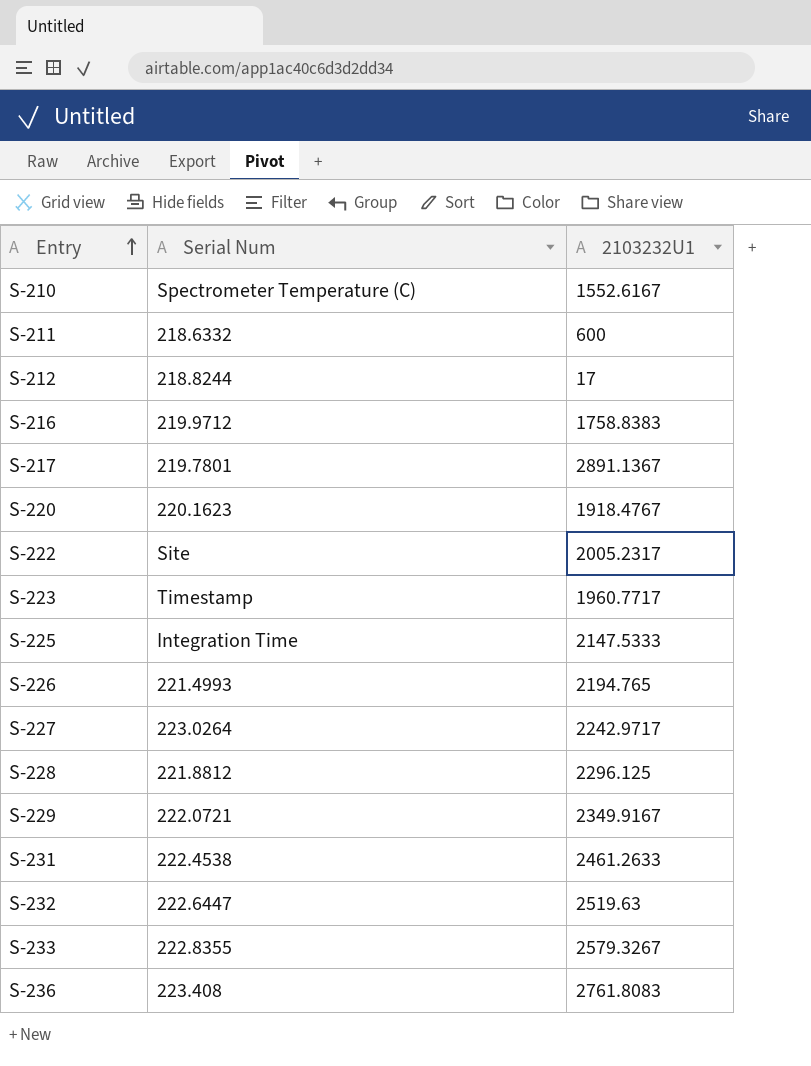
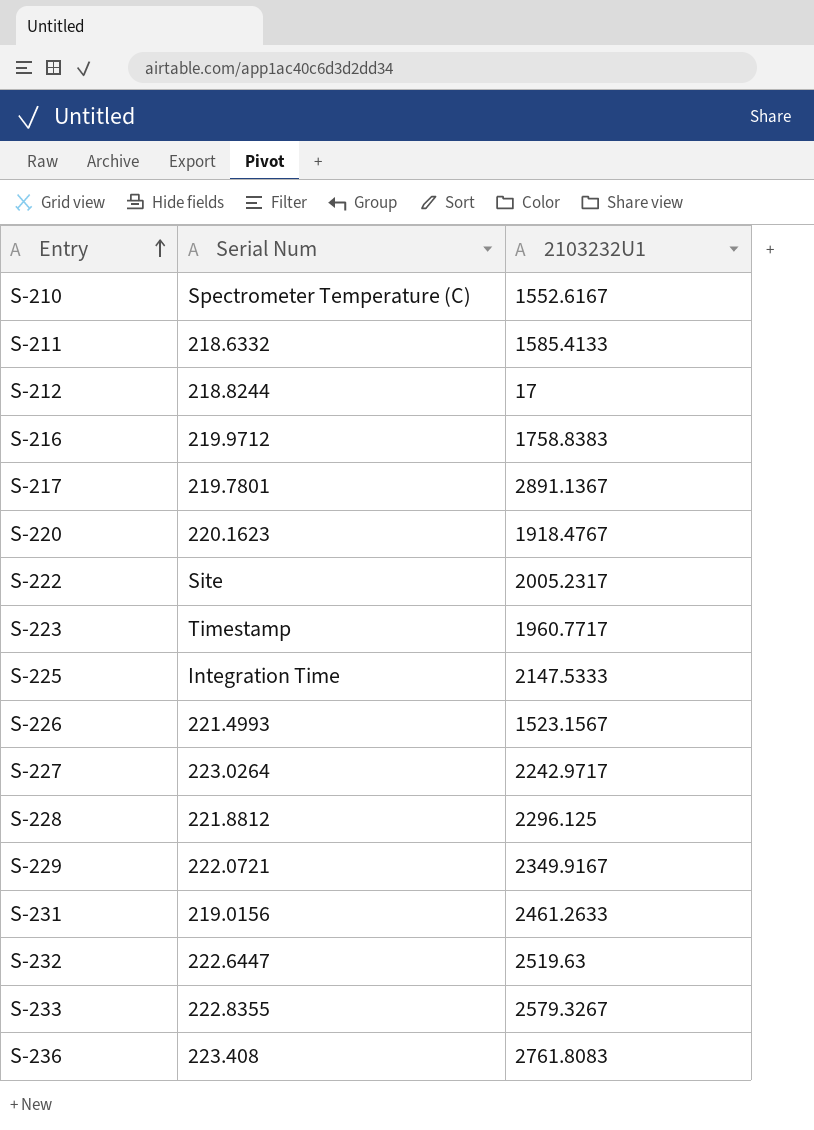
S-211 | 2103232U1: 600 -> 1585.4133
S-226 | 2103232U1: 2194.765 -> 1523.1567
S-231 | Serial Num: 222.4538 -> 219.0156

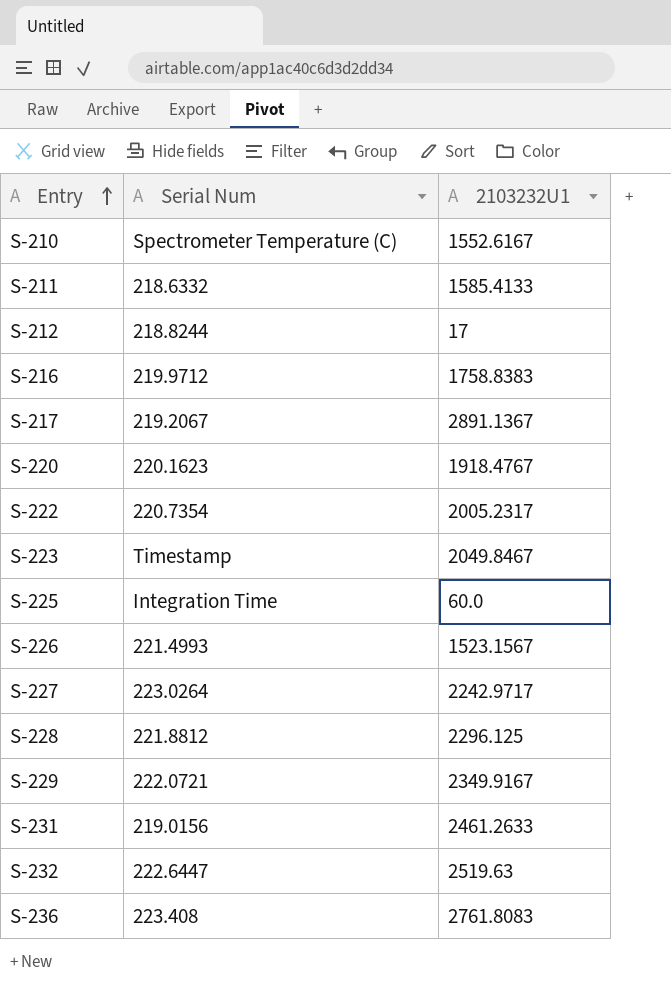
row S-233: 222.8355 | 2579.3267 -> none
S-217 | Serial Num: 219.7801 -> 219.2067
S-222 | Serial Num: Site -> 220.7354
S-223 | 2103232U1: 1960.7717 -> 2049.8467
S-225 | 2103232U1: 2147.5333 -> 60.0

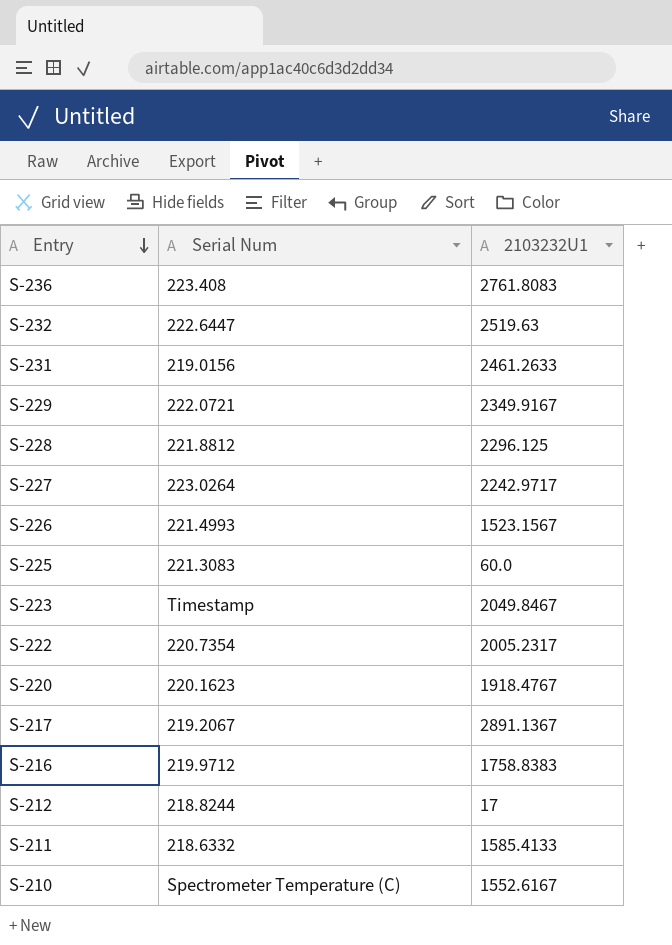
row order: Entry ascending -> Entry descending
S-225 | Serial Num: Integration Time -> 221.3083

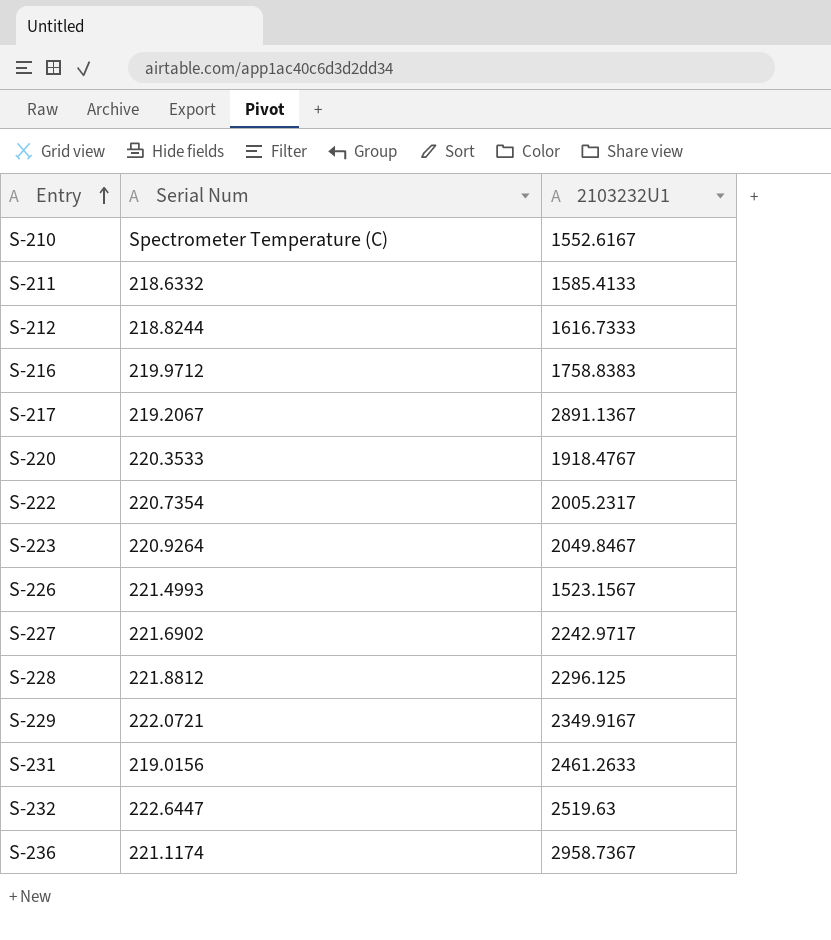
row order: Entry descending -> Entry ascending
row S-225: 221.3083 | 60.0 -> none
S-212 | 2103232U1: 17 -> 1616.7333
S-220 | Serial Num: 220.1623 -> 220.3533
S-223 | Serial Num: Timestamp -> 220.9264
S-227 | Serial Num: 223.0264 -> 221.6902
S-236 | Serial Num: 223.408 -> 221.1174
S-236 | 2103232U1: 2761.8083 -> 2958.7367

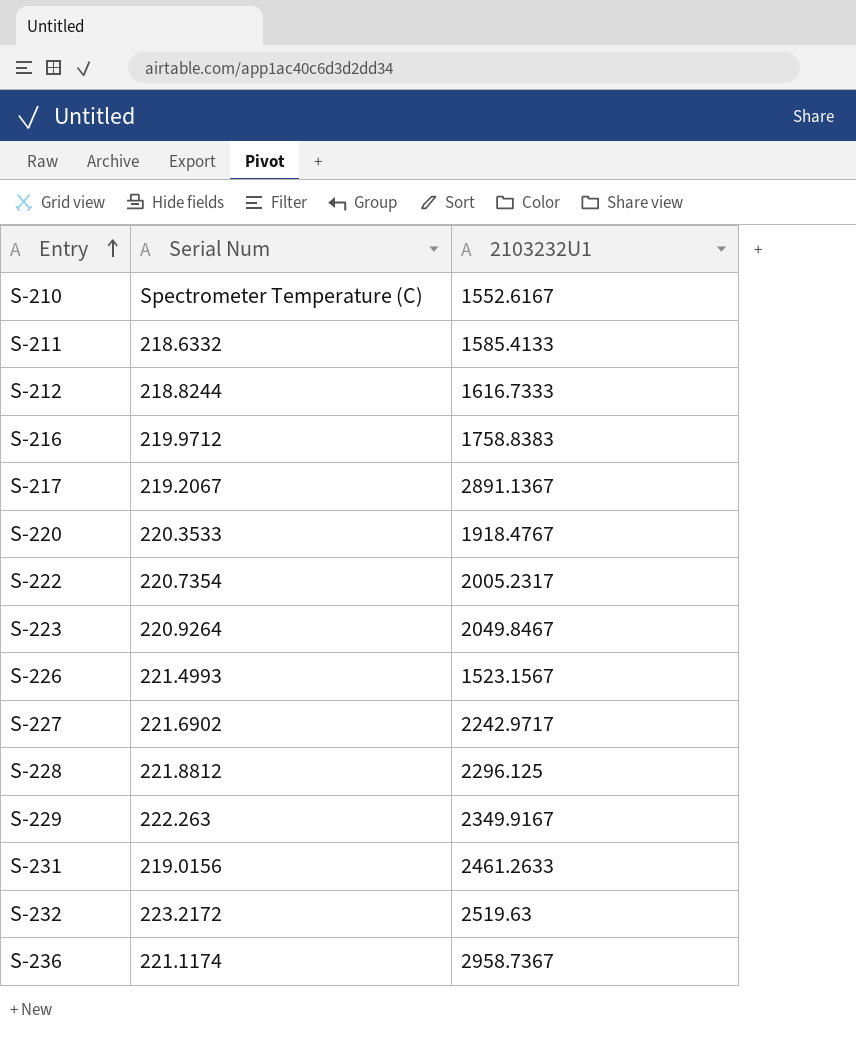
S-229 | Serial Num: 222.0721 -> 222.263
S-232 | Serial Num: 222.6447 -> 223.2172

